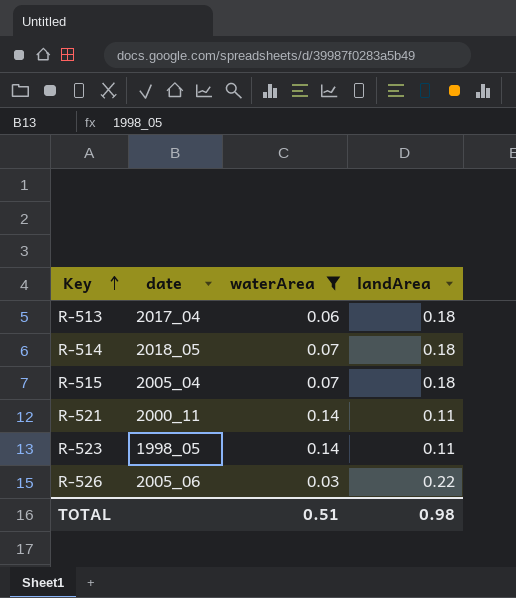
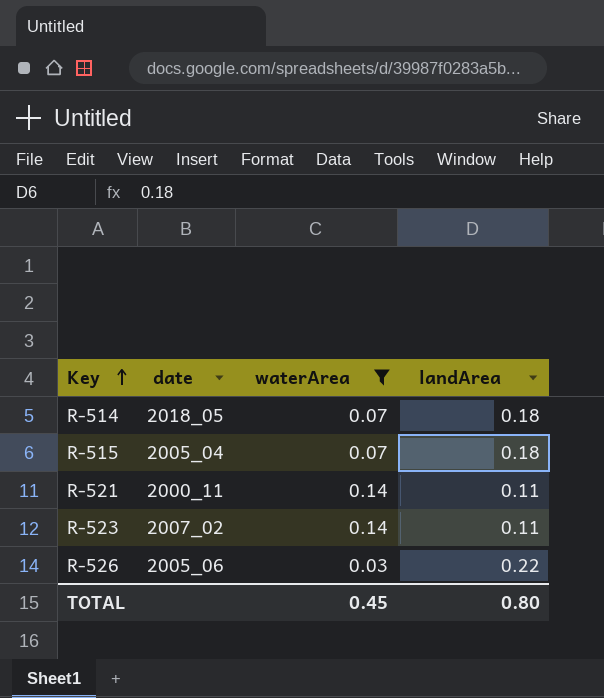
row R-513: 2017_04 | 0.06 | 0.18 -> none
R-523 | date: 1998_05 -> 2007_02
TOTAL | waterArea: 0.51 -> 0.45
TOTAL | landArea: 0.98 -> 0.80

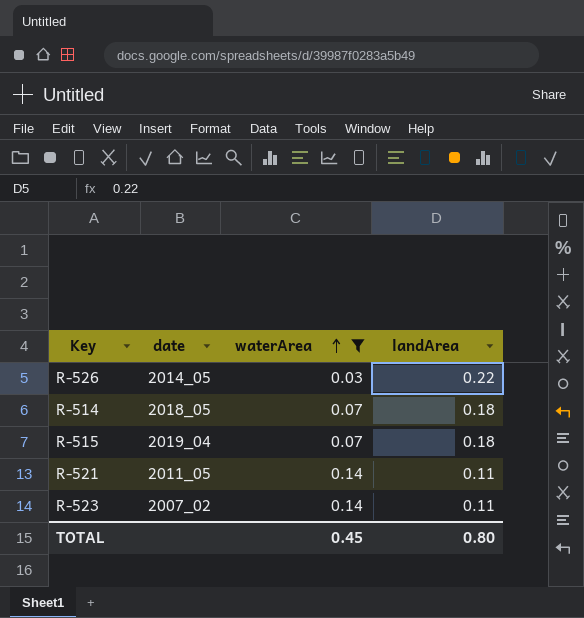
row order: Key ascending -> waterArea ascending
R-526 | date: 2005_06 -> 2014_05
R-515 | date: 2005_04 -> 2019_04
R-521 | date: 2000_11 -> 2011_05

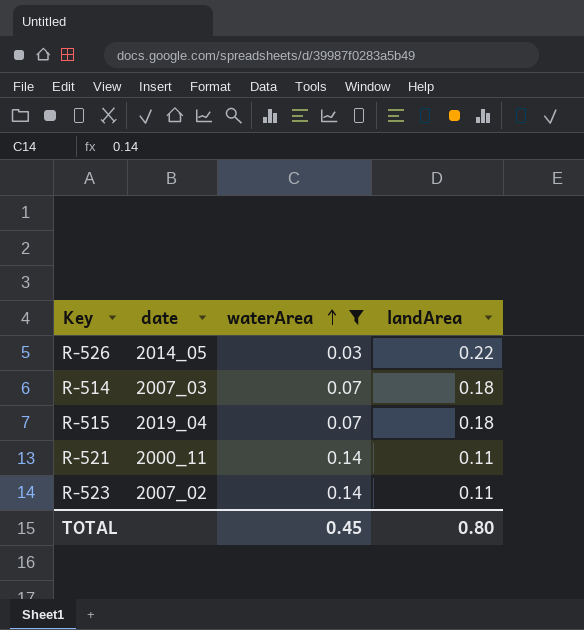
R-514 | date: 2018_05 -> 2007_03
R-521 | date: 2011_05 -> 2000_11

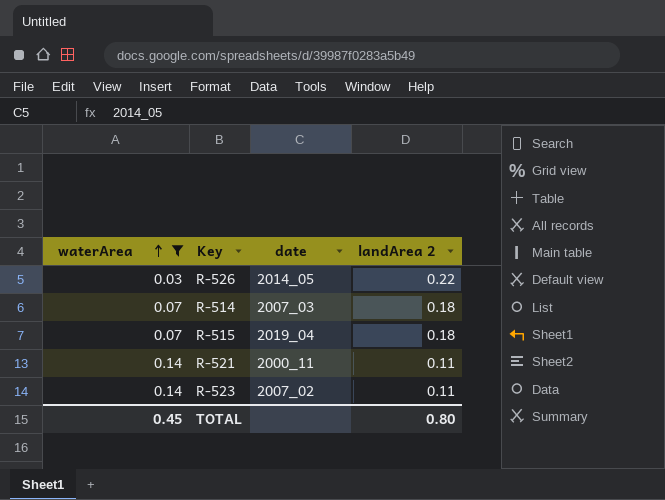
column waterArea | position: 3 -> 1
column name: landArea -> landArea 2

